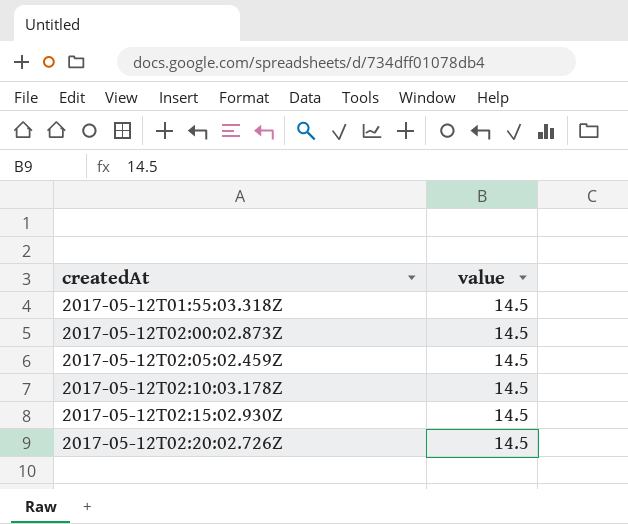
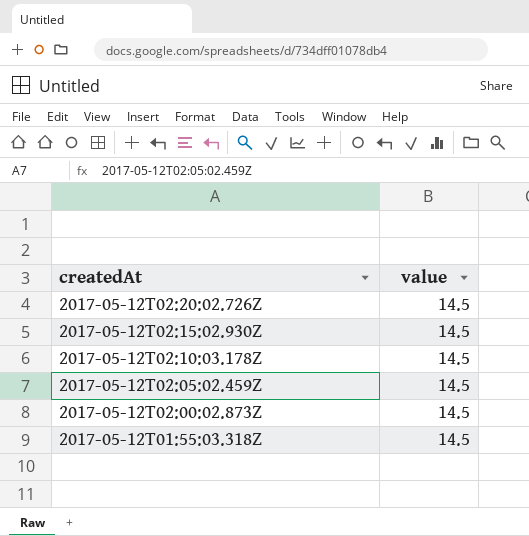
row order: createdAt ascending -> createdAt descending

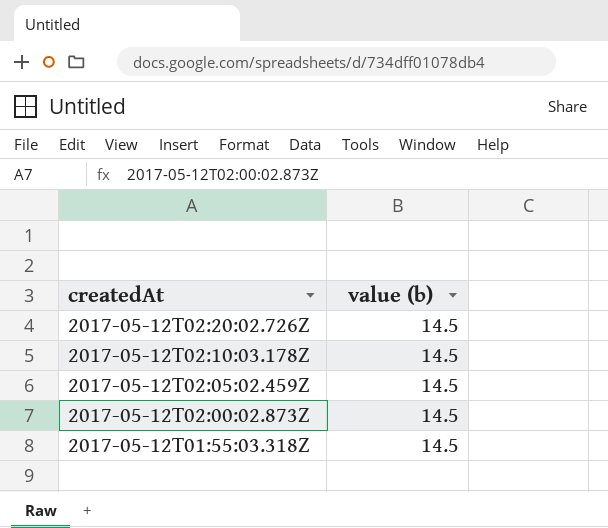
column name: value -> value (b)
row 2017-05-12T02:15:02.930Z: 14.5 -> none

